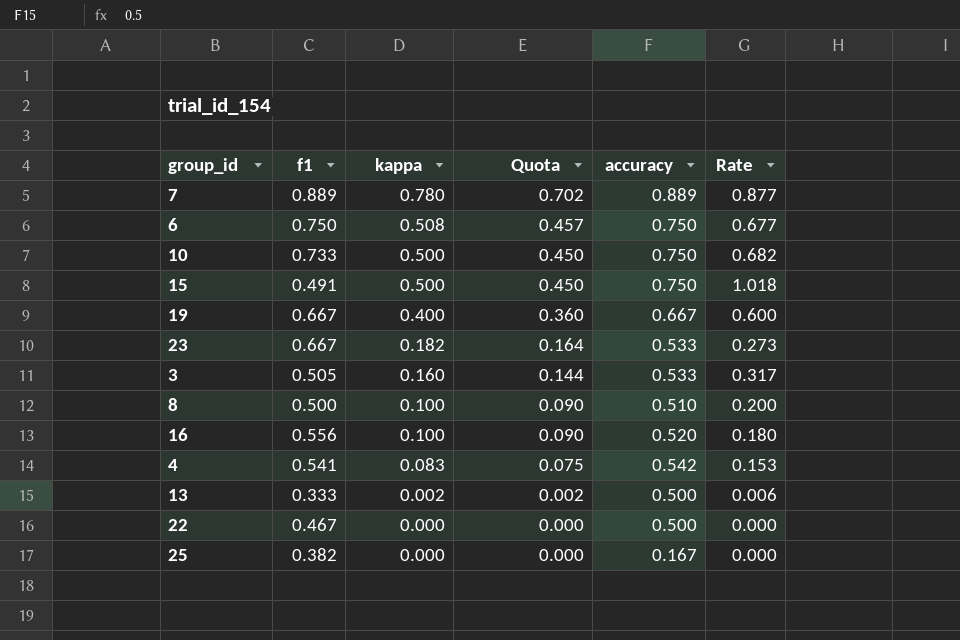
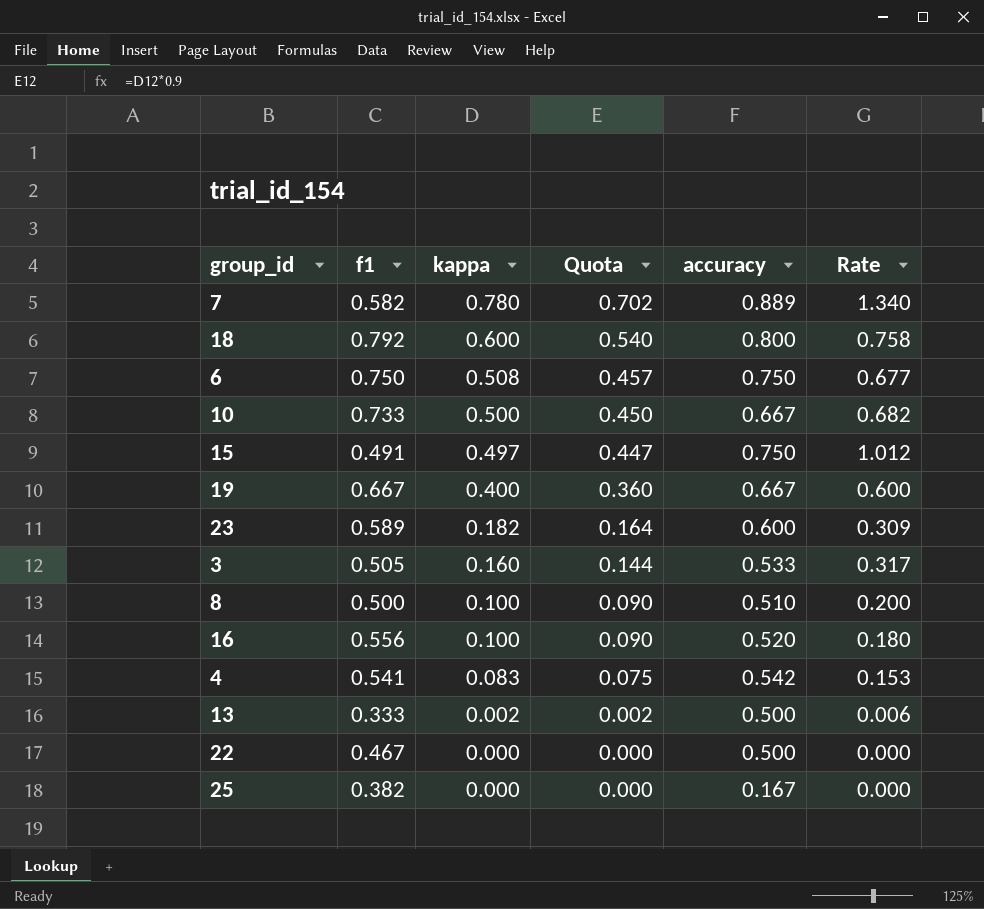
7 | f1: 0.889 -> 0.582
7 | Rate: 0.877 -> 1.340
row 18: none -> 0.792 | 0.600 | 0.540 | 0.800 | 0.758
10 | accuracy: 0.750 -> 0.667
15 | kappa: 0.500 -> 0.497
15 | Quota: 0.450 -> 0.447
15 | Rate: 1.018 -> 1.012
23 | f1: 0.667 -> 0.589
23 | accuracy: 0.533 -> 0.600
23 | Rate: 0.273 -> 0.309

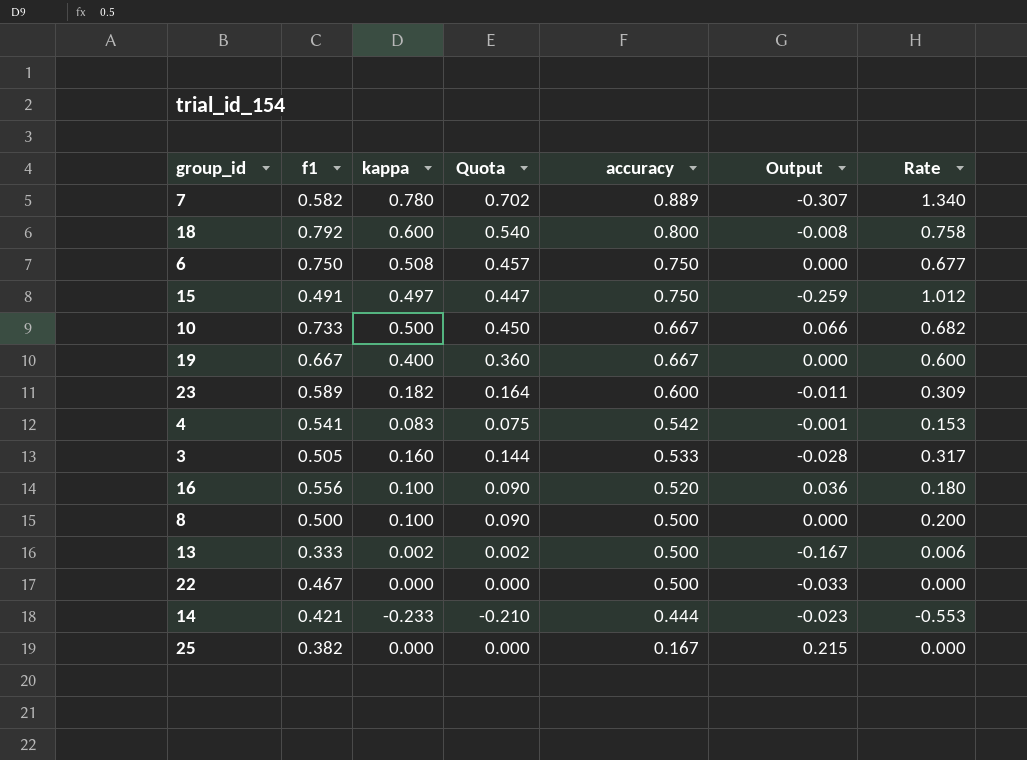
row order: kappa descending -> accuracy descending
column Output | formula: none -> [f1] - [accuracy]
8 | accuracy: 0.510 -> 0.500
row 14: none -> 0.421 | -0.233 | -0.210 | 0.444 | -0.023 | -0.553

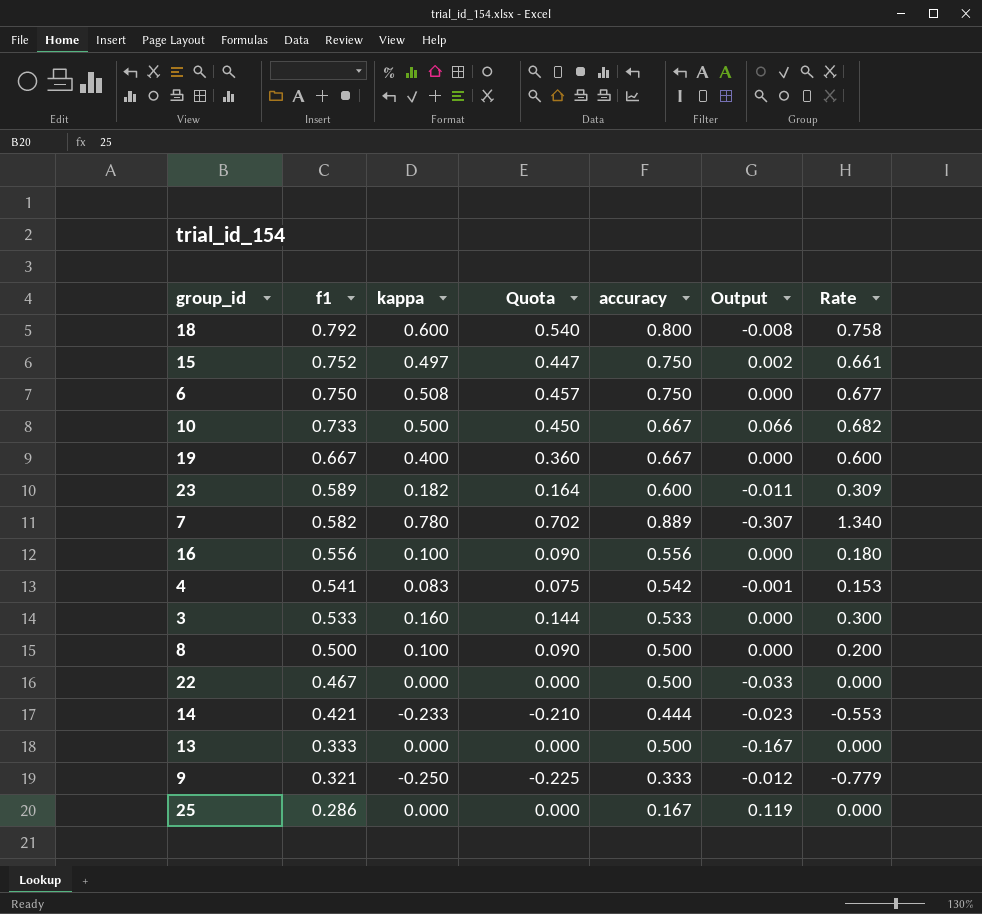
row order: accuracy descending -> f1 descending
15 | f1: 0.491 -> 0.752
15 | Output: -0.259 -> 0.002
15 | Rate: 1.012 -> 0.661
16 | accuracy: 0.520 -> 0.556
16 | Output: 0.036 -> 0.000
3 | f1: 0.505 -> 0.533
3 | Output: -0.028 -> 0.000
3 | Rate: 0.317 -> 0.300
13 | kappa: 0.002 -> 0.000
13 | Quota: 0.002 -> 0.000
13 | Rate: 0.006 -> 0.000
row 9: none -> 0.321 | -0.250 | -0.225 | 0.333 | -0.012 | -0.779
25 | f1: 0.382 -> 0.286
25 | Output: 0.215 -> 0.119

